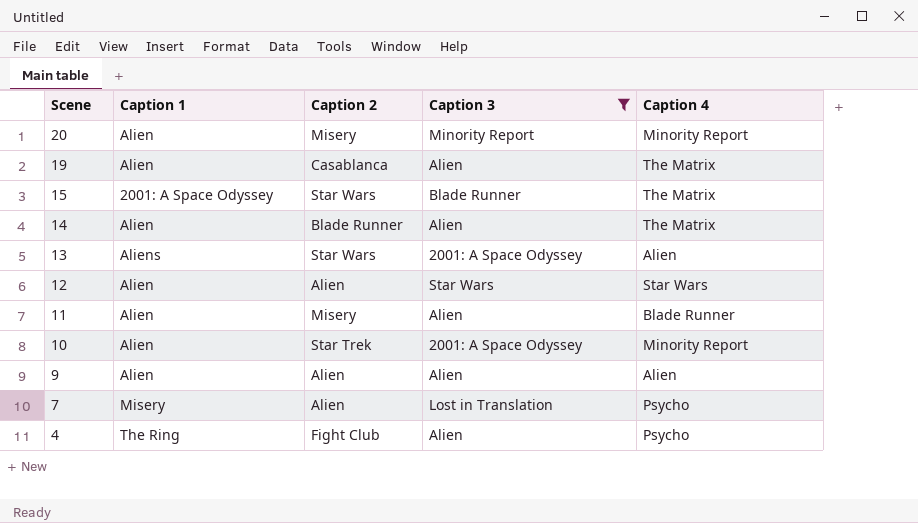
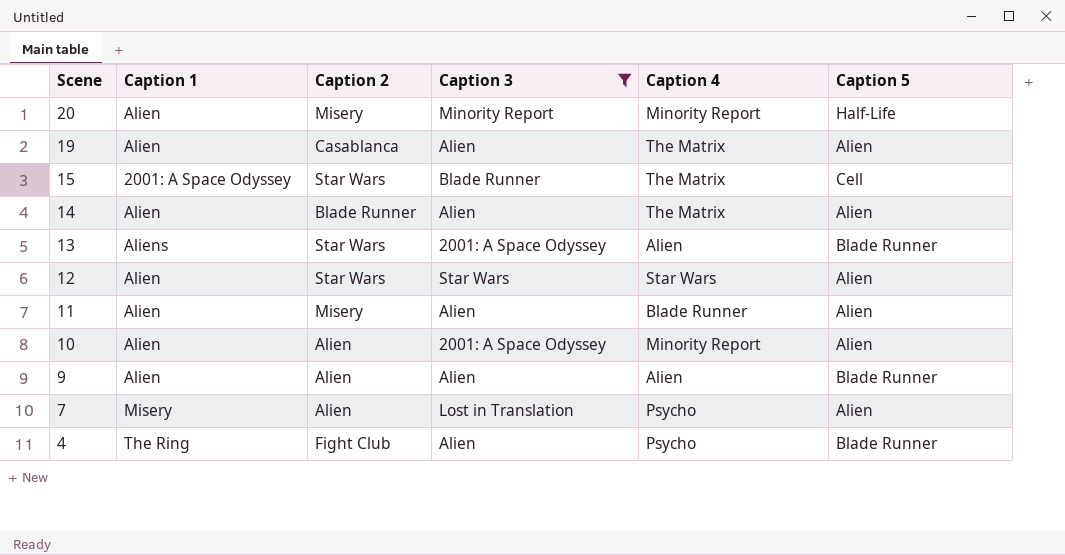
column Caption 5 | position: none -> 6
12 | Caption 2: Alien -> Star Wars
10 | Caption 2: Star Trek -> Alien

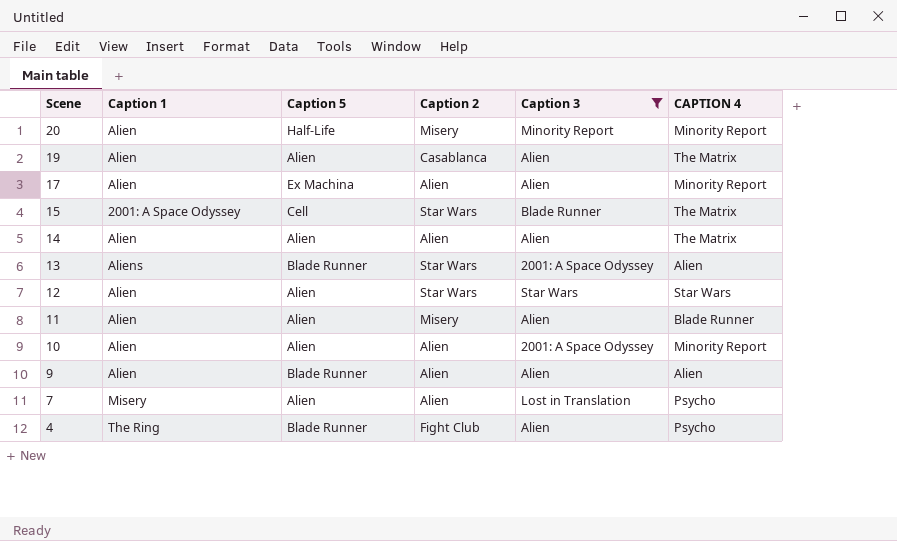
column Caption 5 | position: 6 -> 3
column name: Caption 4 -> CAPTION 4
row 17: none -> Alien | Ex Machina | Alien | Alien | Minority Report
14 | Caption 2: Blade Runner -> Alien

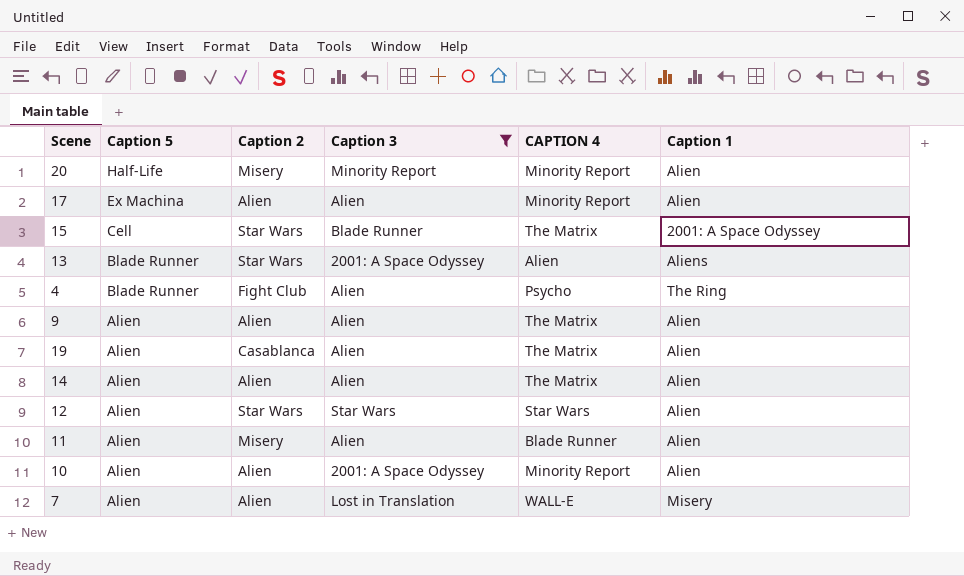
row order: Scene descending -> Caption 5 descending
column Caption 1 | position: 2 -> 6
9 | Caption 5: Blade Runner -> Alien
9 | CAPTION 4: Alien -> The Matrix
7 | CAPTION 4: Psycho -> WALL-E

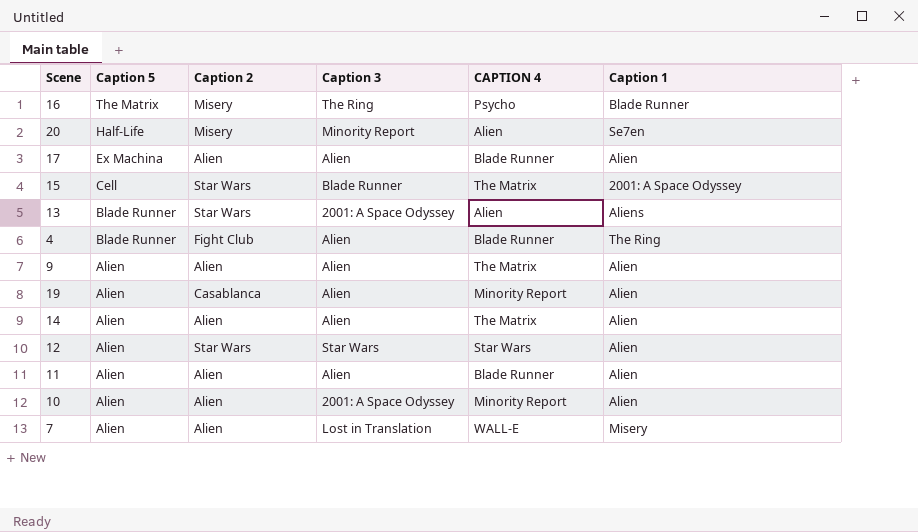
filter: Caption 3 != The Ring -> none
20 | CAPTION 4: Minority Report -> Alien
20 | Caption 1: Alien -> Se7en
17 | CAPTION 4: Minority Report -> Blade Runner
4 | CAPTION 4: Psycho -> Blade Runner
19 | CAPTION 4: The Matrix -> Minority Report
11 | Caption 2: Misery -> Alien

